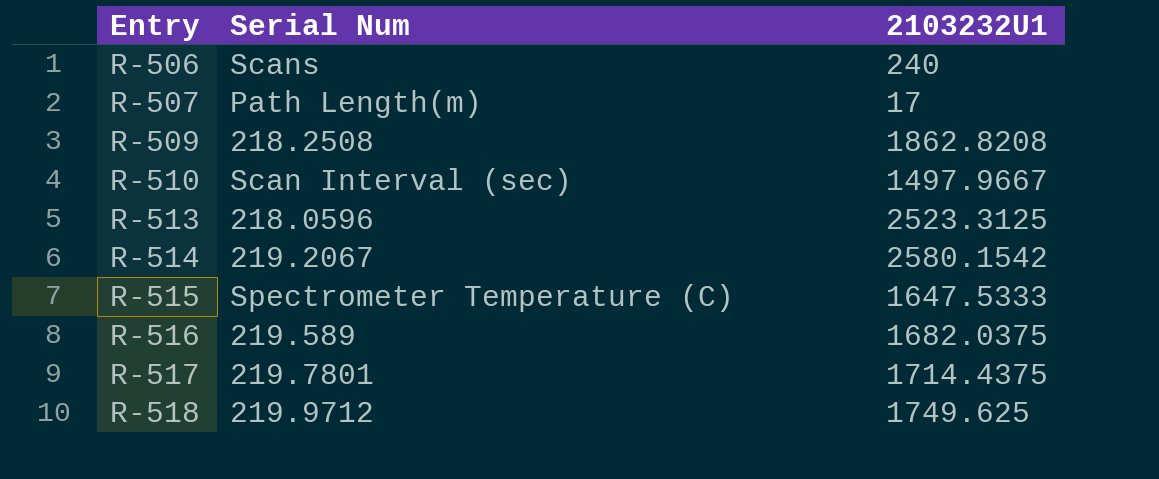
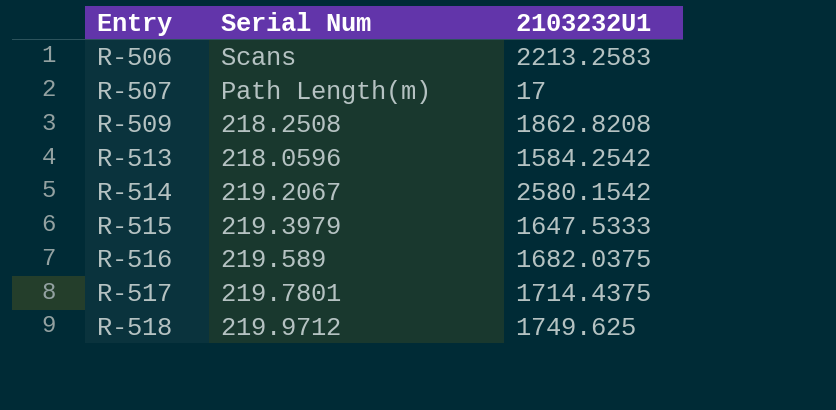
row R-510: Scan Interval (sec) | 1497.9667 -> none
R-506 | 2103232U1: 240 -> 2213.2583
R-513 | 2103232U1: 2523.3125 -> 1584.2542
R-515 | Serial Num: Spectrometer Temperature (C) -> 219.3979

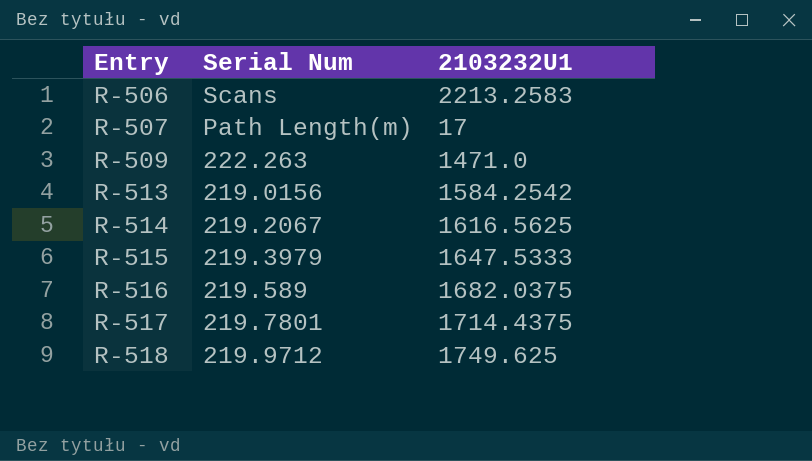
R-509 | Serial Num: 218.2508 -> 222.263
R-509 | 2103232U1: 1862.8208 -> 1471.0
R-513 | Serial Num: 218.0596 -> 219.0156
R-514 | 2103232U1: 2580.1542 -> 1616.5625

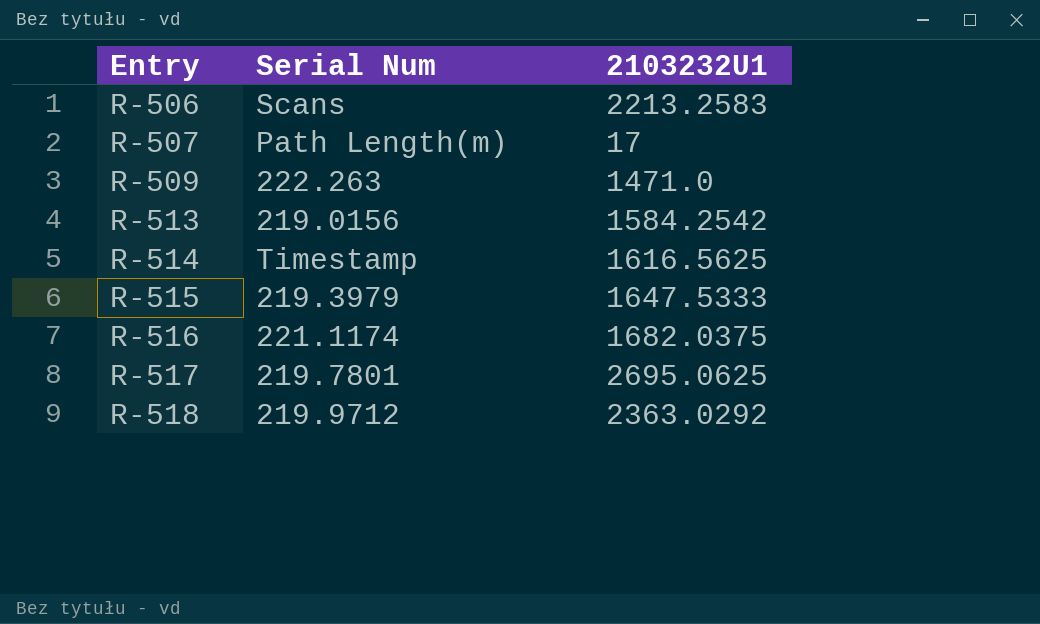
R-514 | Serial Num: 219.2067 -> Timestamp
R-516 | Serial Num: 219.589 -> 221.1174
R-517 | 2103232U1: 1714.4375 -> 2695.0625
R-518 | 2103232U1: 1749.625 -> 2363.0292

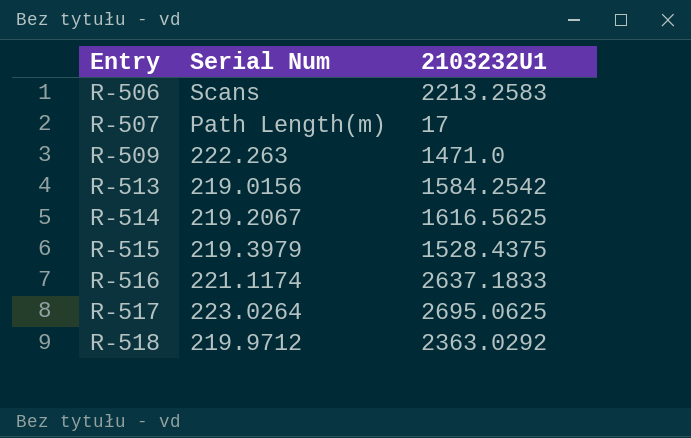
R-514 | Serial Num: Timestamp -> 219.2067
R-515 | 2103232U1: 1647.5333 -> 1528.4375
R-516 | 2103232U1: 1682.0375 -> 2637.1833
R-517 | Serial Num: 219.7801 -> 223.0264

